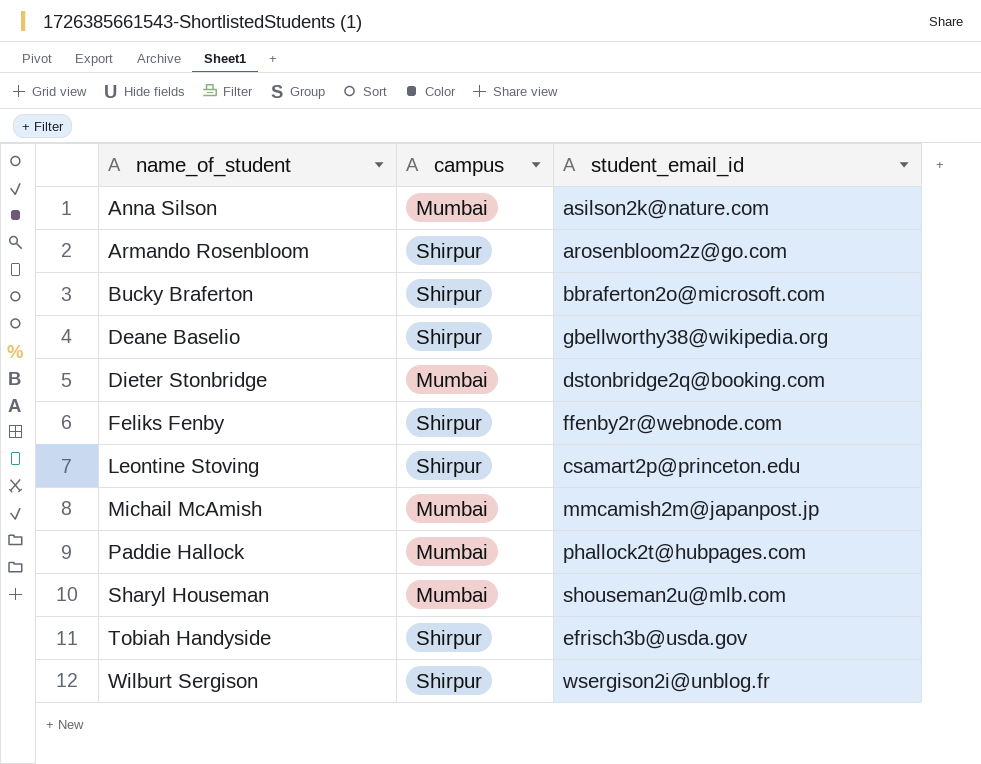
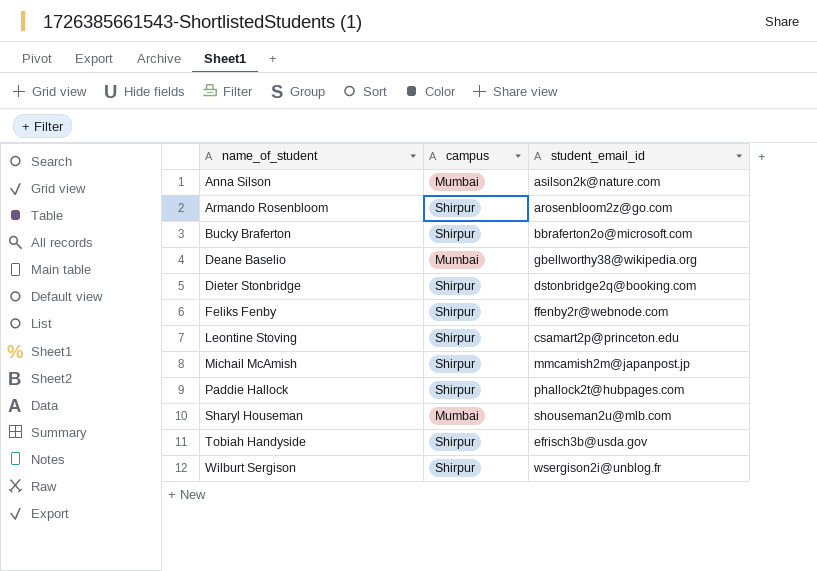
Deane Baselio | campus: Shirpur -> Mumbai
Dieter Stonbridge | campus: Mumbai -> Shirpur
Michail McAmish | campus: Mumbai -> Shirpur
Paddie Hallock | campus: Mumbai -> Shirpur

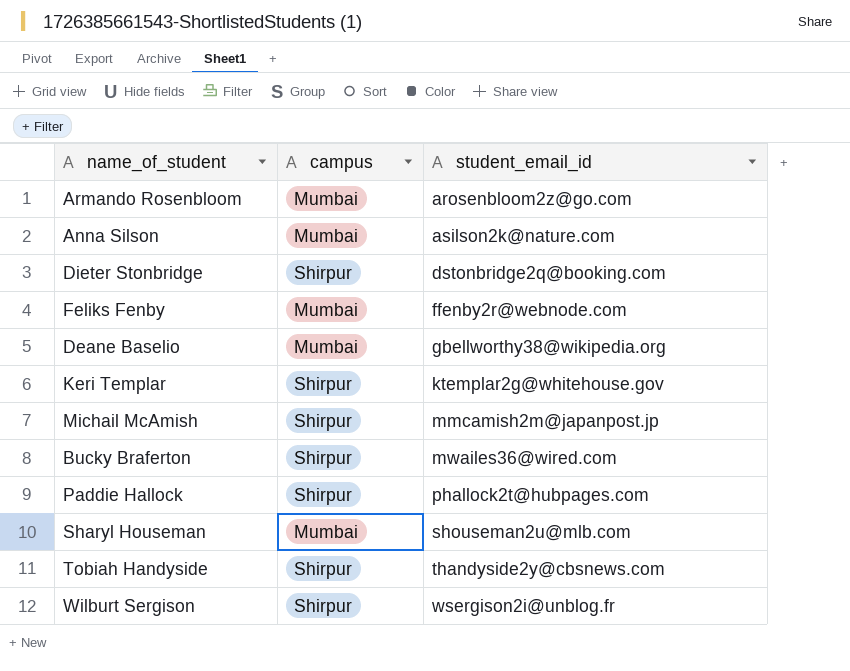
row order: name_of_student ascending -> student_email_id ascending
row Leontine Stoving: Shirpur | csamart2p@princeton.edu -> none
Armando Rosenbloom | campus: Shirpur -> Mumbai
Feliks Fenby | campus: Shirpur -> Mumbai
row Keri Templar: none -> Shirpur | ktemplar2g@whitehouse.gov
Bucky Braferton | student_email_id: bbraferton2o@microsoft.com -> mwailes36@wired.com
Tobiah Handyside | student_email_id: efrisch3b@usda.gov -> thandyside2y@cbsnews.com

